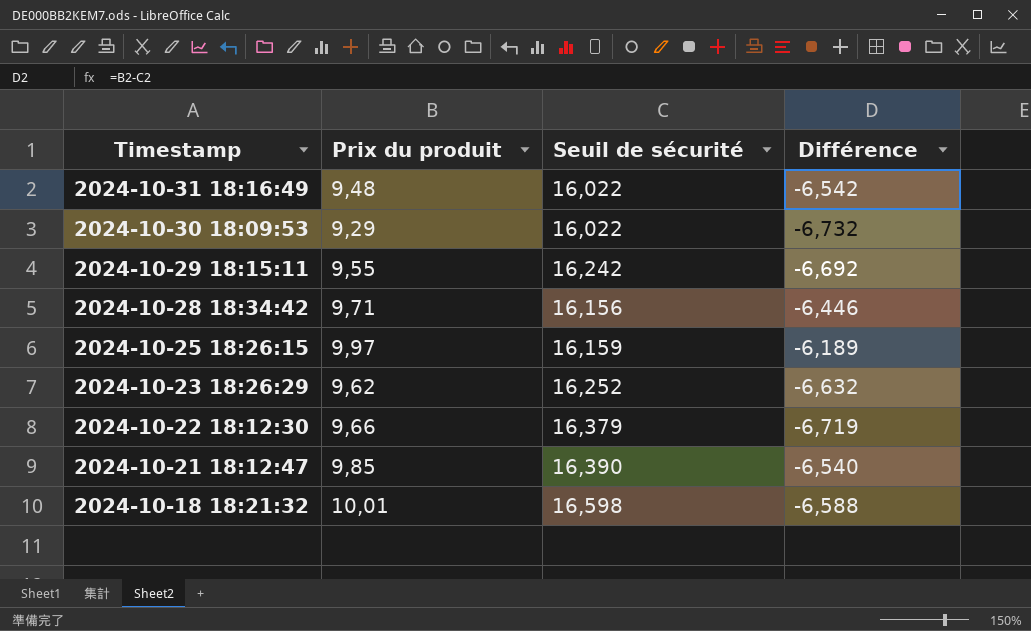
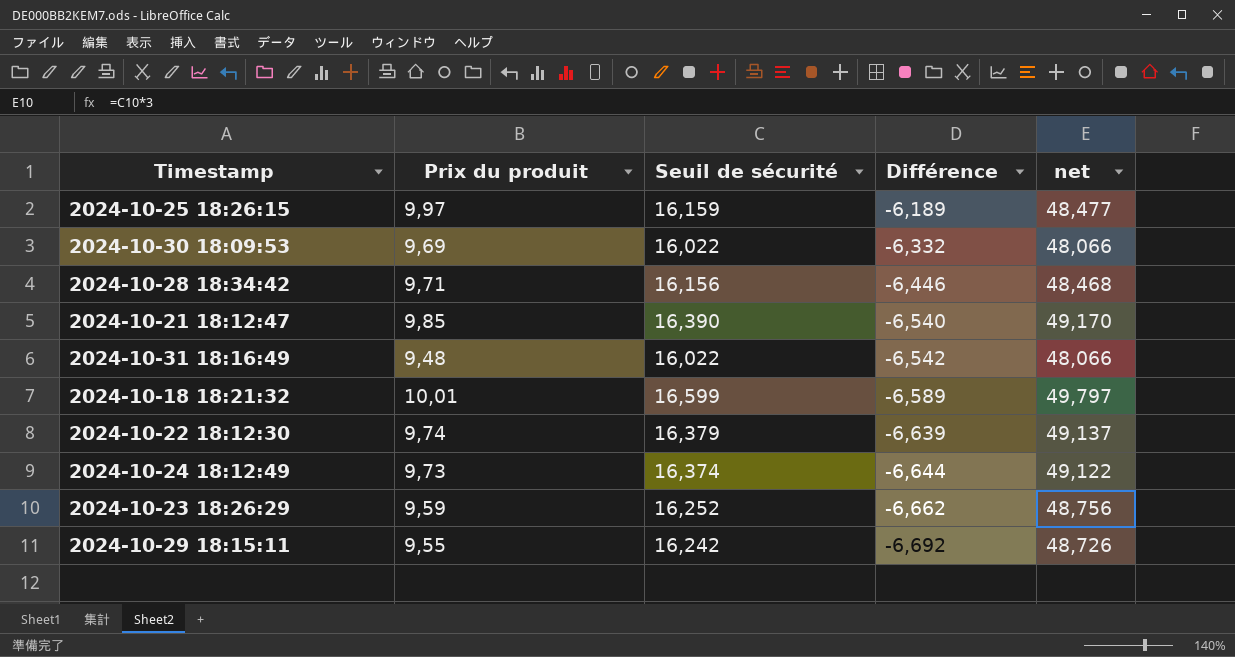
row order: Timestamp descending -> Différence descending
column net | formula: none -> [Seuil de sécurité] * 3
2024-10-30 18:09:53 | Prix du produit: 9,29 -> 9,69
2024-10-30 18:09:53 | Différence: -6,732 -> -6,332
2024-10-18 18:21:32 | Seuil de sécurité: 16,598 -> 16,599
2024-10-18 18:21:32 | Différence: -6,588 -> -6,589
2024-10-22 18:12:30 | Prix du produit: 9,66 -> 9,74
2024-10-22 18:12:30 | Différence: -6,719 -> -6,639
row 2024-10-24 18:12:49: none -> 9,73 | 16,374 | -6,644 | 49,122
2024-10-23 18:26:29 | Prix du produit: 9,62 -> 9,59
2024-10-23 18:26:29 | Différence: -6,632 -> -6,662

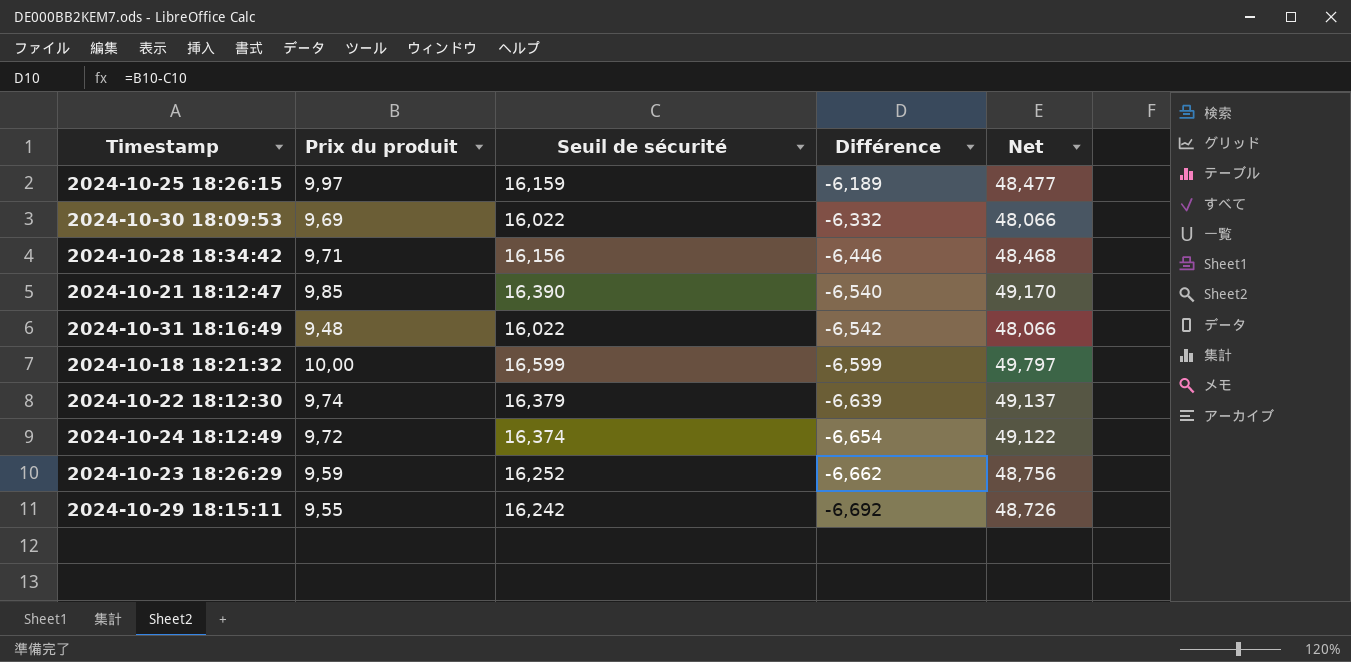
column name: net -> Net
2024-10-18 18:21:32 | Prix du produit: 10,01 -> 10,00
2024-10-18 18:21:32 | Différence: -6,589 -> -6,599
2024-10-24 18:12:49 | Prix du produit: 9,73 -> 9,72
2024-10-24 18:12:49 | Différence: -6,644 -> -6,654

